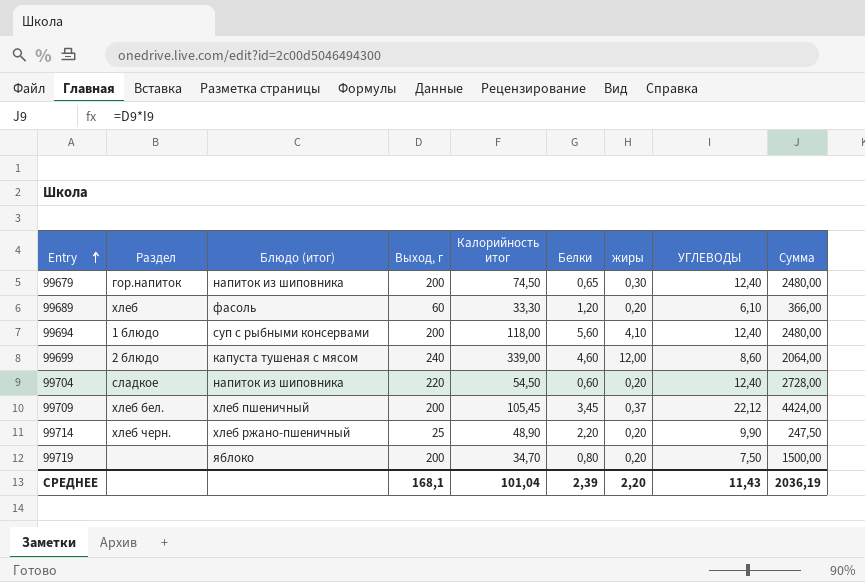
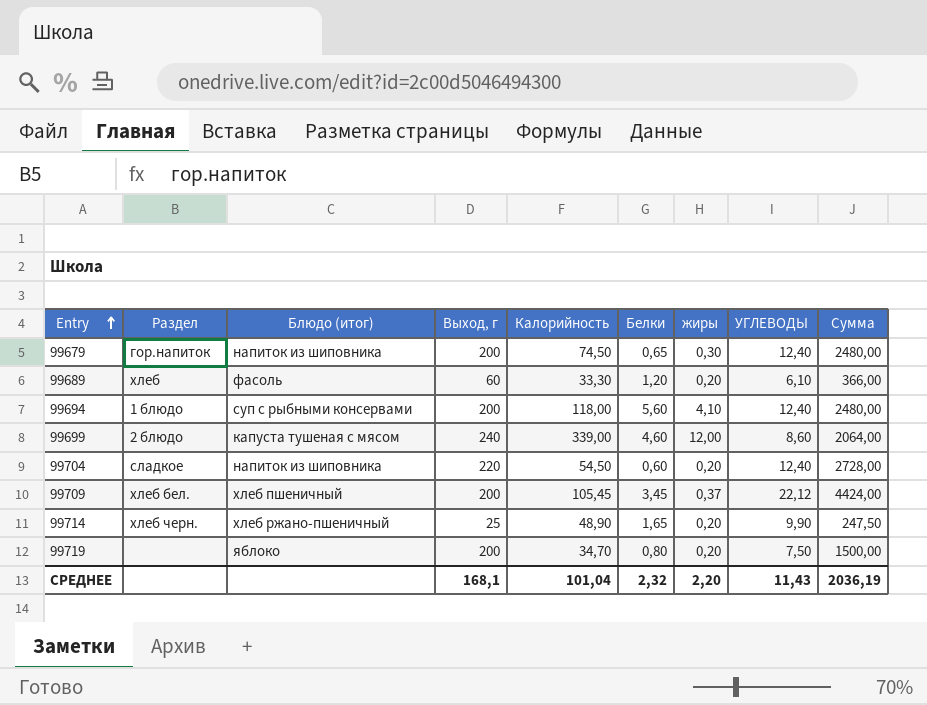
column name: Калорийность итог -> Калорийность
99714 | Белки: 2,20 -> 1,65
СРЕДНЕЕ | Белки: 2,39 -> 2,32

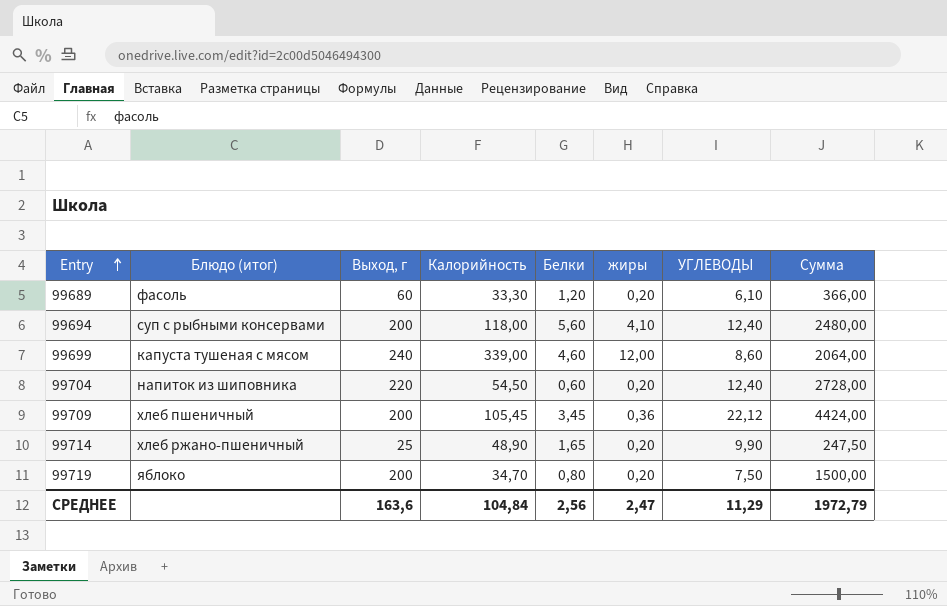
column Раздел | position: 2 -> none
row 99679: гор.напиток | напиток из шиповника | 200 | 74,50 | 0,65 | 0,30 | 12,40 | 2480,00 -> none
99709 | жиры: 0,37 -> 0,36
СРЕДНЕЕ | Выход, г: 168,1 -> 163,6
СРЕДНЕЕ | Калорийность: 101,04 -> 104,84
СРЕДНЕЕ | Белки: 2,32 -> 2,56
СРЕДНЕЕ | жиры: 2,20 -> 2,47
СРЕДНЕЕ | УГЛЕВОДЫ: 11,43 -> 11,29
СРЕДНЕЕ | Сумма: 2036,19 -> 1972,79

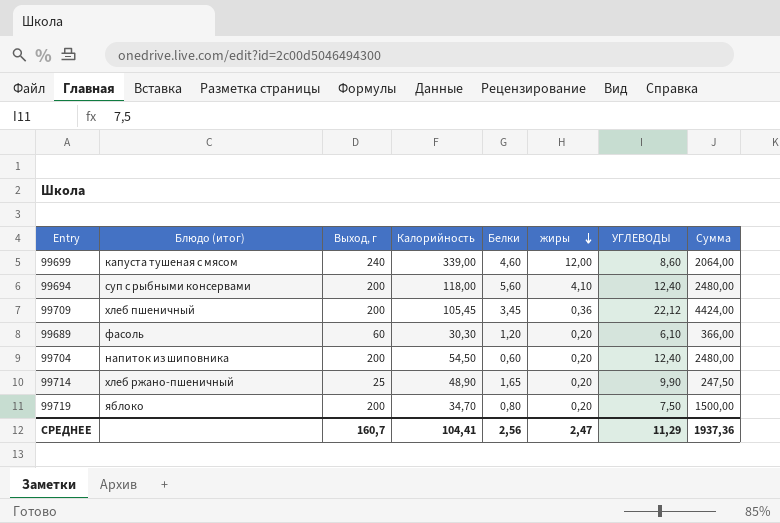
row order: Entry ascending -> жиры descending
99689 | Калорийность: 33,30 -> 30,30
99704 | Выход, г: 220 -> 200
99704 | Сумма: 2728,00 -> 2480,00
СРЕДНЕЕ | Выход, г: 163,6 -> 160,7
СРЕДНЕЕ | Калорийность: 104,84 -> 104,41
СРЕДНЕЕ | Сумма: 1972,79 -> 1937,36

